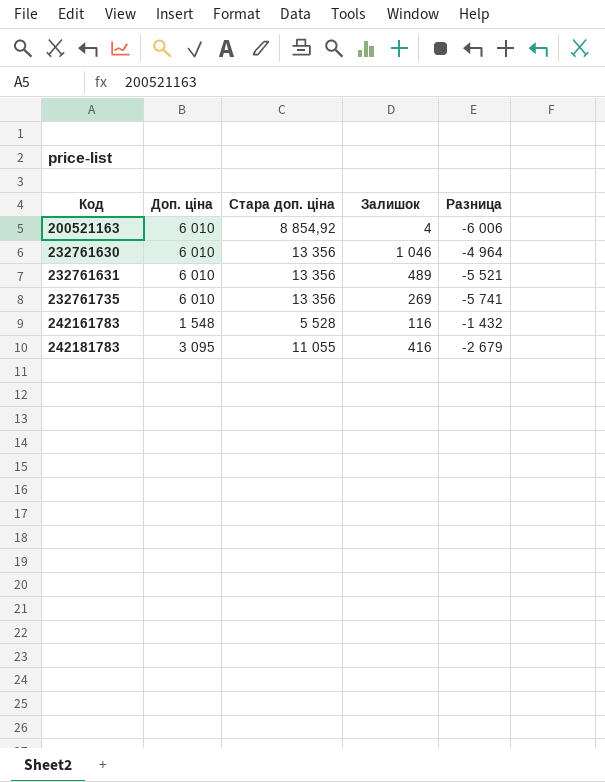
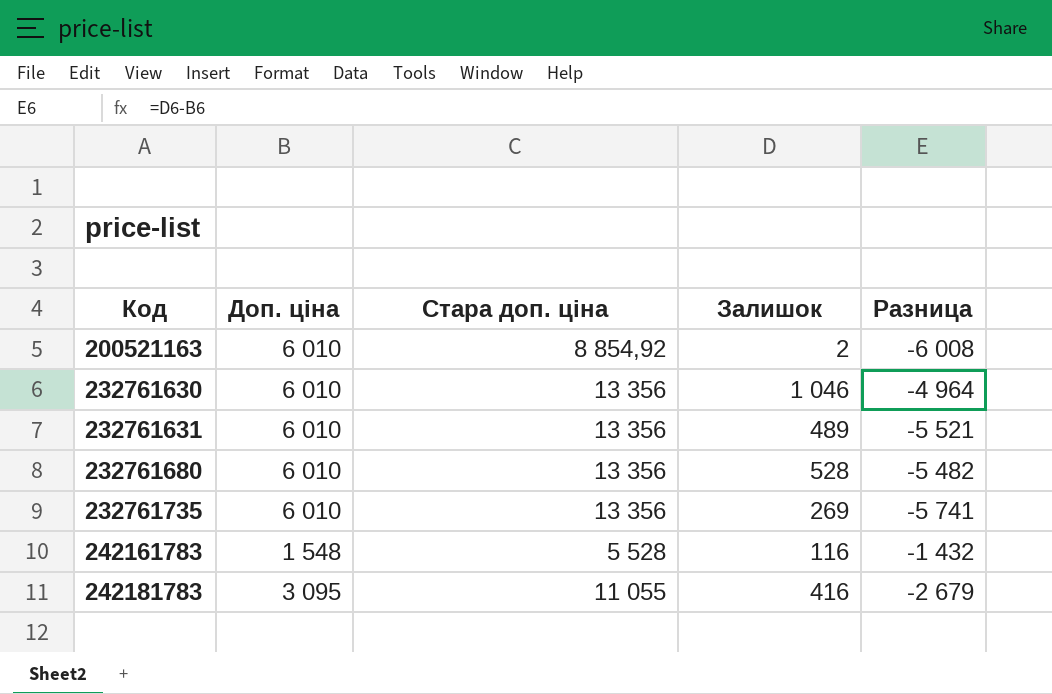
200521163 | Залишок: 4 -> 2
200521163 | Разница: -6 006 -> -6 008
row 232761680: none -> 6 010 | 13 356 | 528 | -5 482

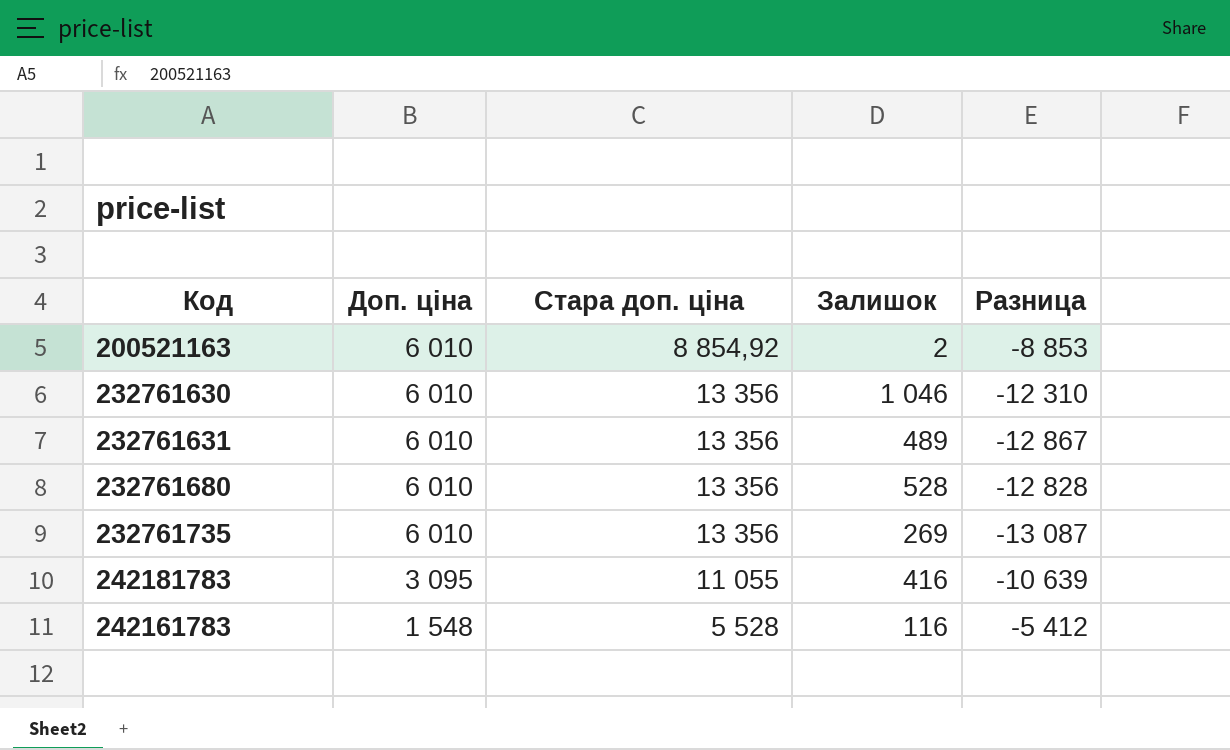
row order: Код ascending -> Доп. ціна descending
column Разница | formula: [Залишок] - [Доп. ціна] -> [Залишок] - [Стара доп. ціна]

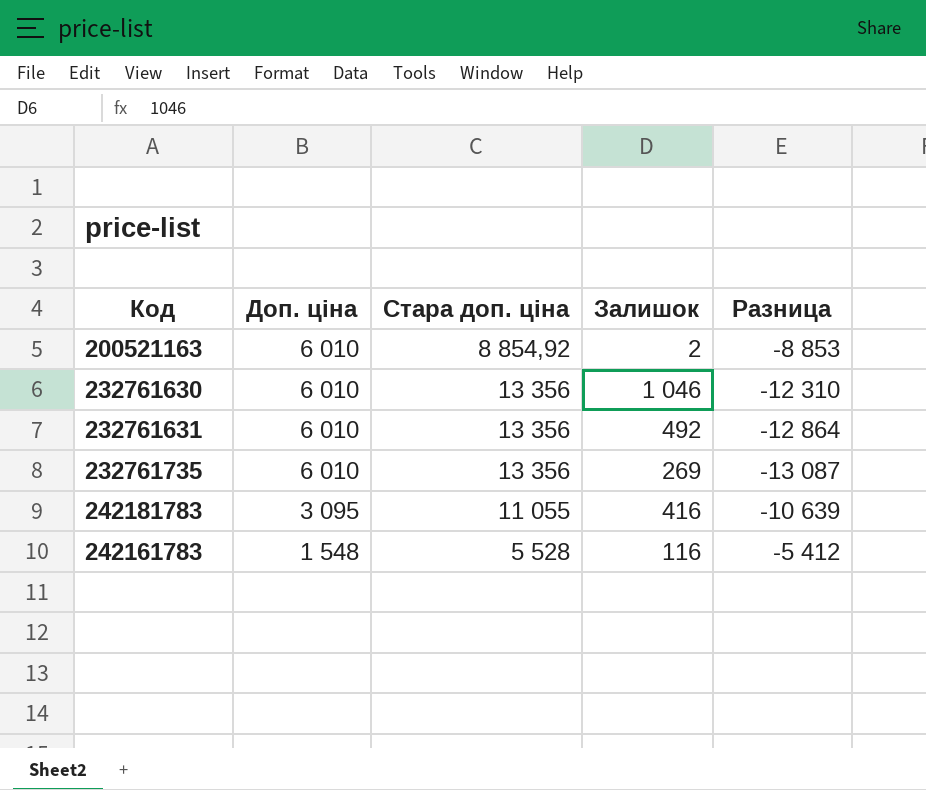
row 232761680: 6 010 | 13 356 | 528 | -12 828 -> none
232761631 | Залишок: 489 -> 492
232761631 | Разница: -12 867 -> -12 864

